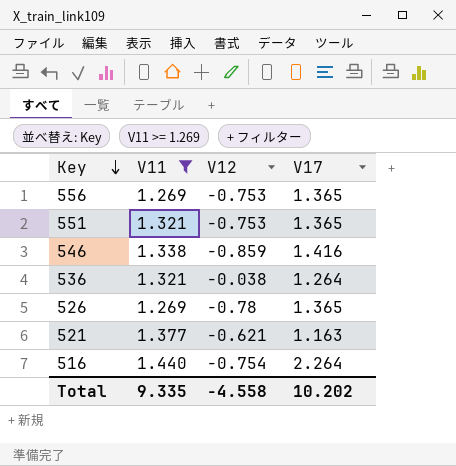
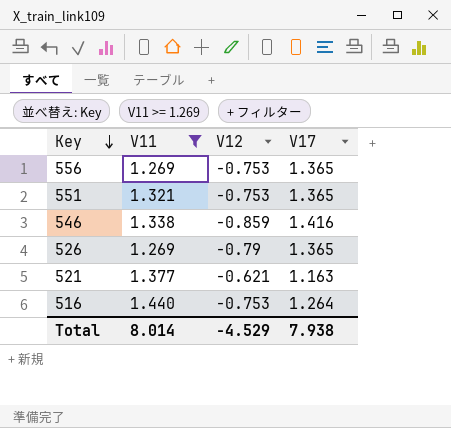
row 536: 1.321 | -0.038 | 1.264 -> none
526 | V12: -0.78 -> -0.79
516 | V12: -0.754 -> -0.753
516 | V17: 2.264 -> 1.264
Total | V11: 9.335 -> 8.014
Total | V12: -4.558 -> -4.529
Total | V17: 10.202 -> 7.938

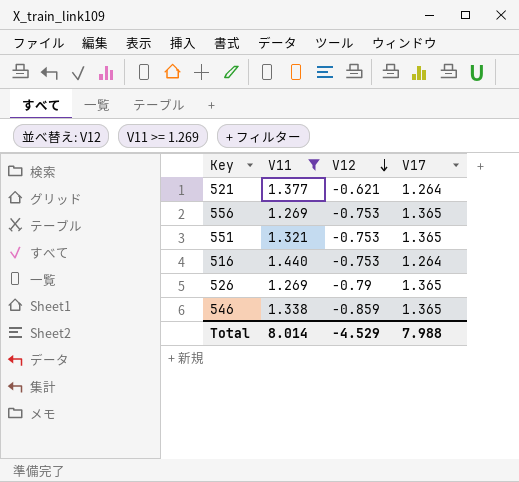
row order: Key descending -> V12 descending
521 | V17: 1.163 -> 1.264
546 | V17: 1.416 -> 1.365
Total | V17: 7.938 -> 7.988

